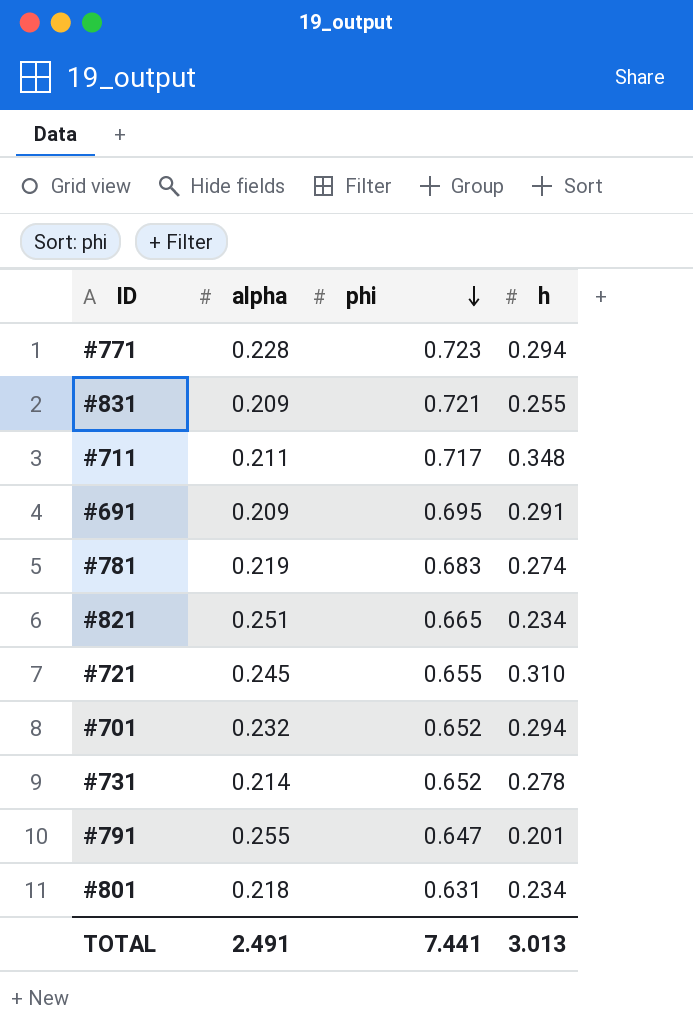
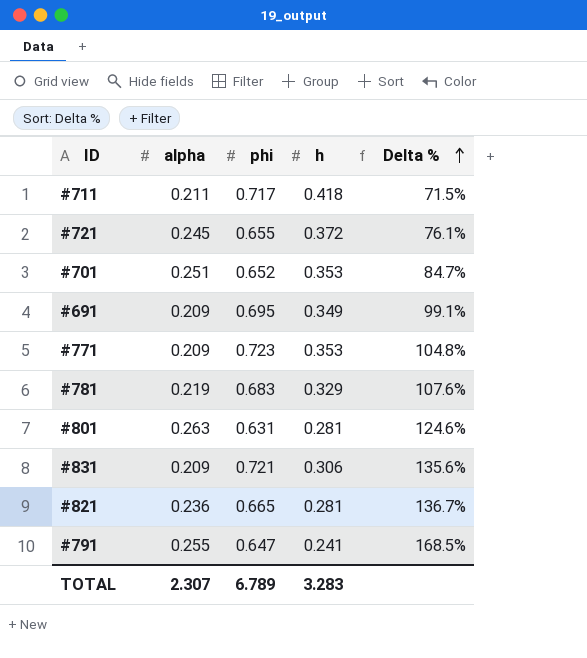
row order: phi descending -> Delta % ascending
column Delta % | formula: none -> ([phi] - [h]) / [h]
row #731: 0.214 | 0.652 | 0.278 -> none
#711 | h: 0.348 -> 0.418
#721 | h: 0.310 -> 0.372
#701 | alpha: 0.232 -> 0.251
#701 | h: 0.294 -> 0.353
#691 | h: 0.291 -> 0.349
#771 | alpha: 0.228 -> 0.209
#771 | h: 0.294 -> 0.353
#781 | h: 0.274 -> 0.329
#801 | alpha: 0.218 -> 0.263
#801 | h: 0.234 -> 0.281
#831 | h: 0.255 -> 0.306
#821 | alpha: 0.251 -> 0.236
#821 | h: 0.234 -> 0.281
#791 | h: 0.201 -> 0.241
TOTAL | alpha: 2.491 -> 2.307
TOTAL | phi: 7.441 -> 6.789
TOTAL | h: 3.013 -> 3.283

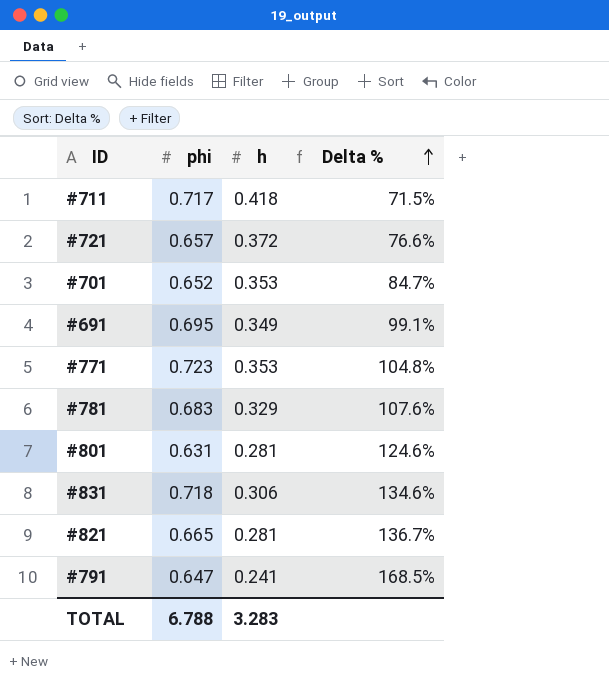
column alpha | position: 2 -> none
#721 | phi: 0.655 -> 0.657
#721 | Delta %: 76.1% -> 76.6%
#831 | phi: 0.721 -> 0.718
#831 | Delta %: 135.6% -> 134.6%
TOTAL | phi: 6.789 -> 6.788

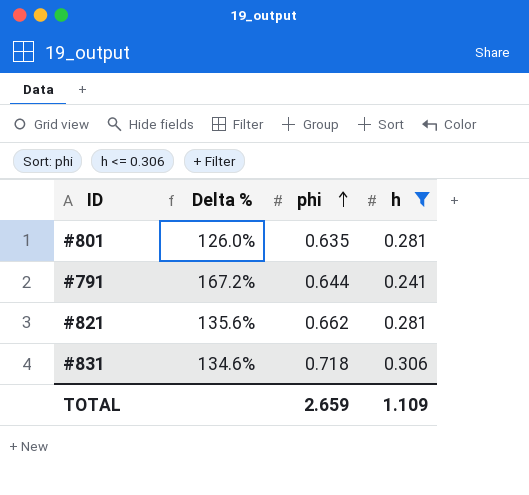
filter: none -> h <= 0.306
row order: Delta % ascending -> phi ascending
column Delta % | position: 4 -> 2
#801 | Delta %: 124.6% -> 126.0%
#801 | phi: 0.631 -> 0.635
#791 | Delta %: 168.5% -> 167.2%
#791 | phi: 0.647 -> 0.644
#821 | Delta %: 136.7% -> 135.6%
#821 | phi: 0.665 -> 0.662
TOTAL | phi: 6.788 -> 2.659
TOTAL | h: 3.283 -> 1.109

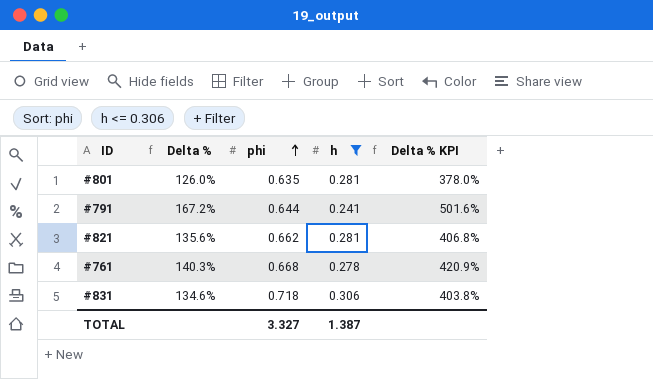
column Delta % KPI | formula: none -> [Delta %] * 3
row #761: none -> 140.3% | 0.668 | 0.278 | 420.9%
TOTAL | phi: 2.659 -> 3.327
TOTAL | h: 1.109 -> 1.387

